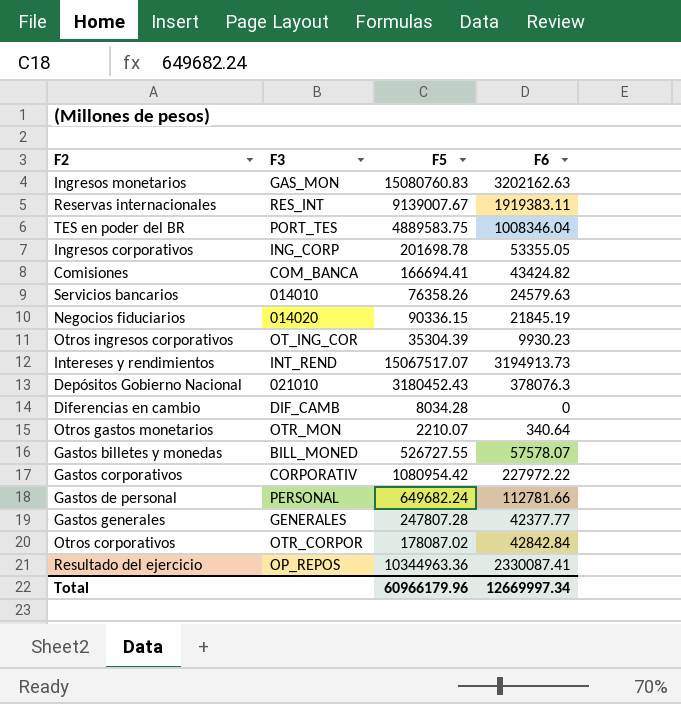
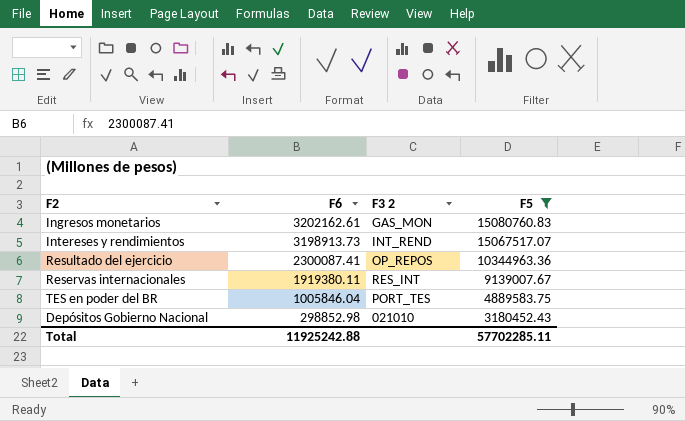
filter: none -> F5 >= 3180452.43
row order: none -> F6 descending
column F6 | position: 4 -> 2
column name: F3 -> F3 2
Ingresos monetarios | F6: 3202162.63 -> 3202162.61
Intereses y rendimientos | F6: 3194913.73 -> 3198913.73
Resultado del ejercicio | F6: 2330087.41 -> 2300087.41
Reservas internacionales | F6: 1919383.11 -> 1919380.11
TES en poder del BR | F6: 1008346.04 -> 1005846.04
Depósitos Gobierno Nacional | F6: 378076.3 -> 298852.98
Total | F6: 12669997.34 -> 11925242.88
Total | F5: 60966179.96 -> 57702285.11

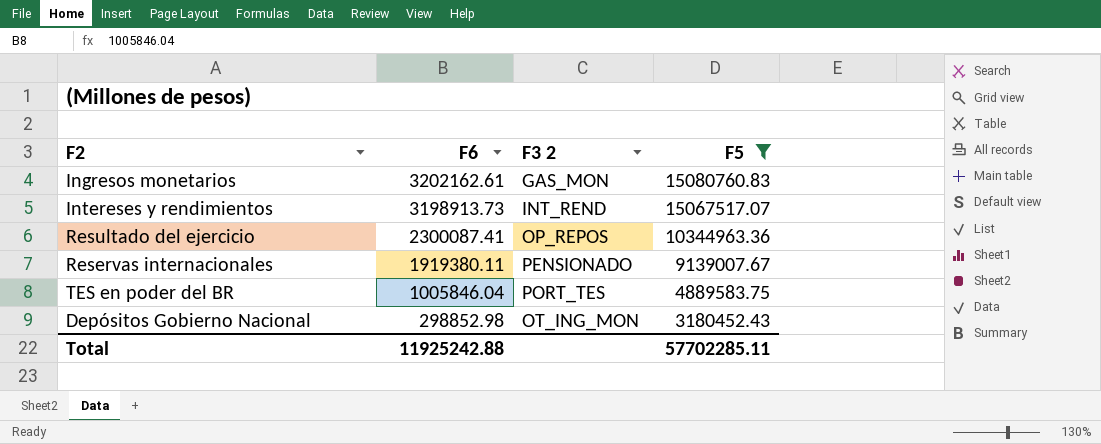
Reservas internacionales | F3 2: RES_INT -> PENSIONADO
Depósitos Gobierno Nacional | F3 2: 021010 -> OT_ING_MON

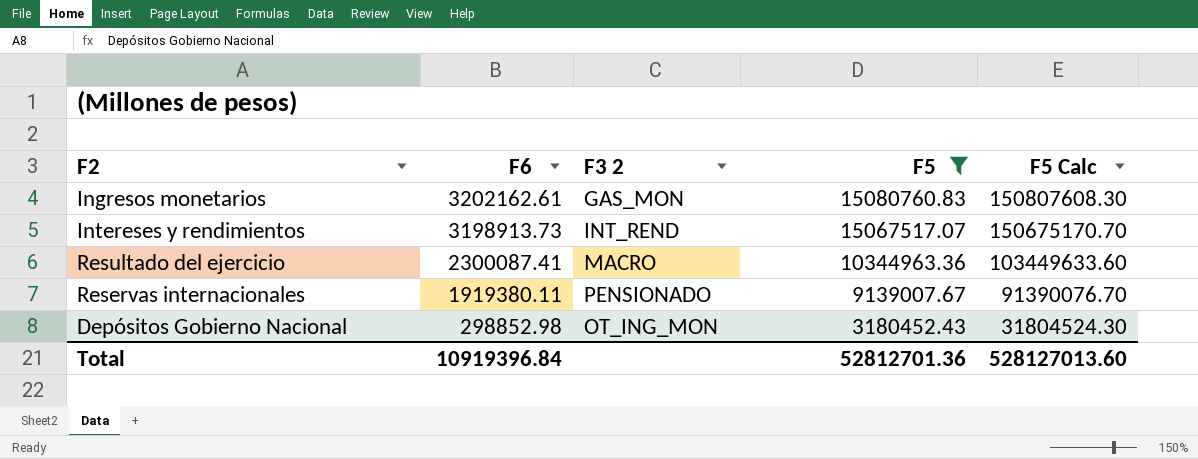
column F5 Calc | formula: none -> [F5] * 10
row TES en poder del BR: 1005846.04 | PORT_TES | 4889583.75 -> none
Resultado del ejercicio | F3 2: OP_REPOS -> MACRO
Total | F6: 11925242.88 -> 10919396.84
Total | F5: 57702285.11 -> 52812701.36

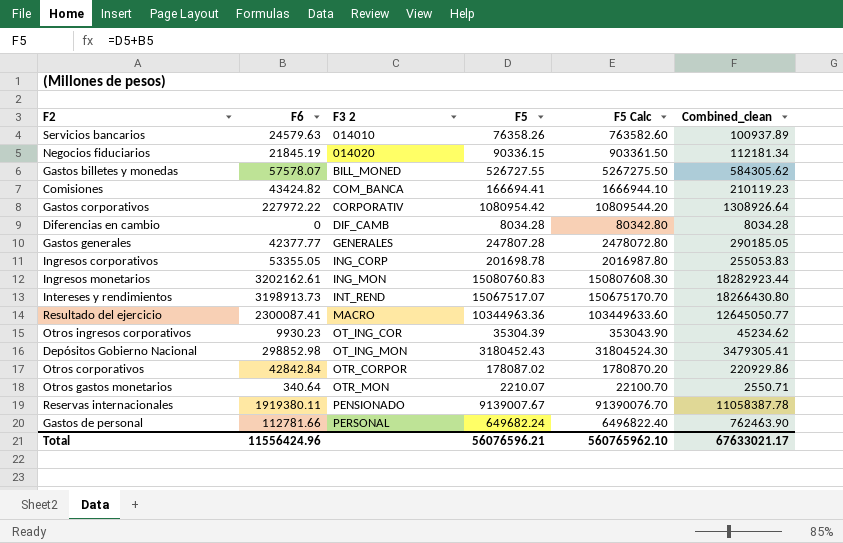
filter: F5 >= 3180452.43 -> none
row order: F6 descending -> F3 2 ascending
column Combined_clean | formula: none -> [F6] + [F5]
Ingresos monetarios | F3 2: GAS_MON -> ING_MON
Total | F6: 10919396.84 -> 11556424.96
Total | F5: 52812701.36 -> 56076596.21
Total | F5 Calc: 528127013.60 -> 560765962.10

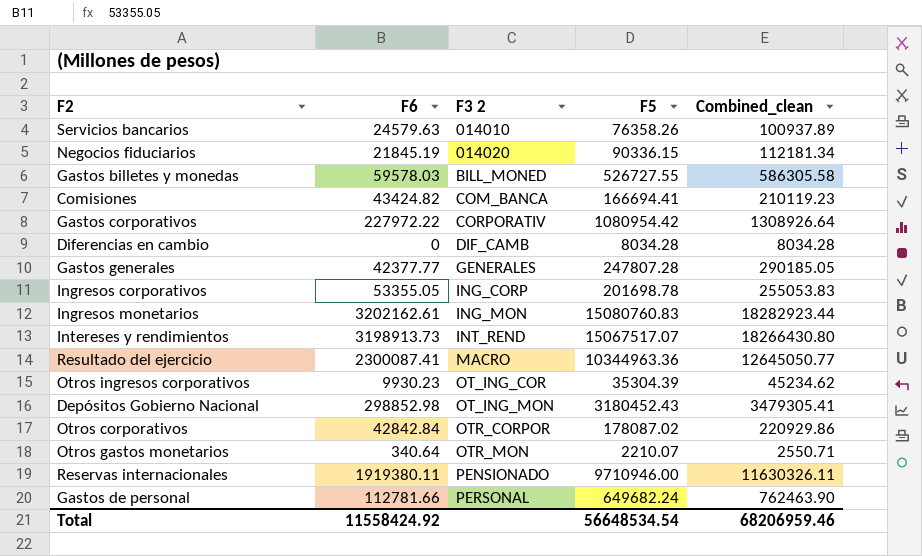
column F5 Calc | formula: [F5] * 10 -> none
Gastos billetes y monedas | F6: 57578.07 -> 59578.03
Gastos billetes y monedas | Combined_clean: 584305.62 -> 586305.58
Reservas internacionales | F5: 9139007.67 -> 9710946.00
Reservas internacionales | Combined_clean: 11058387.78 -> 11630326.11
Total | F6: 11556424.96 -> 11558424.92
Total | F5: 56076596.21 -> 56648534.54
Total | Combined_clean: 67633021.17 -> 68206959.46

